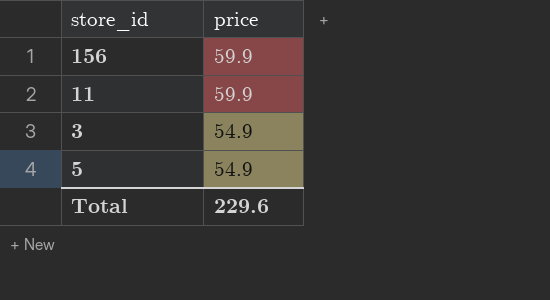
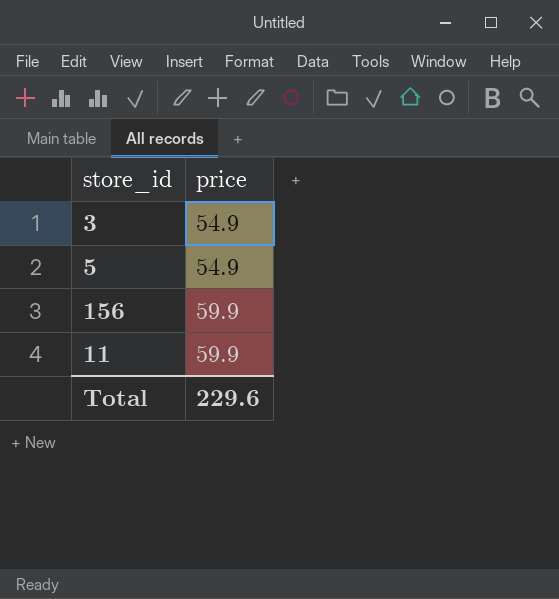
row order: price descending -> price ascending

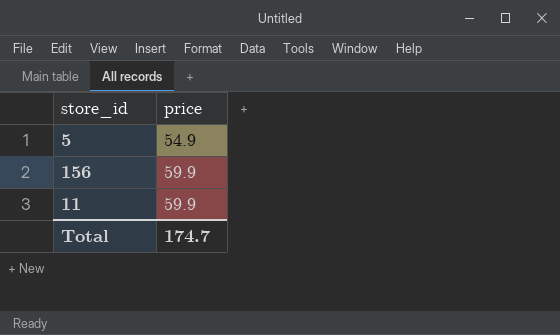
row 3: 54.9 -> none
Total | price: 229.6 -> 174.7

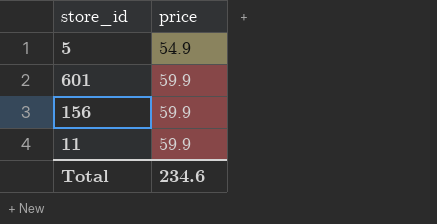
row 601: none -> 59.9
Total | price: 174.7 -> 234.6

